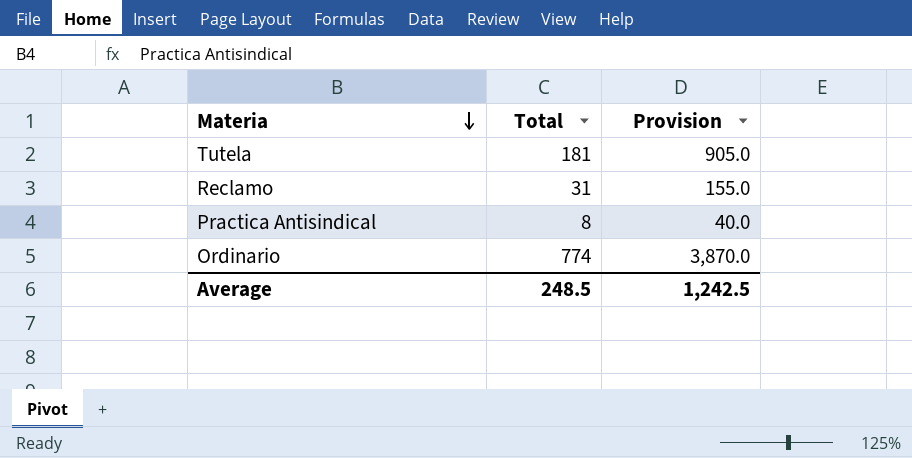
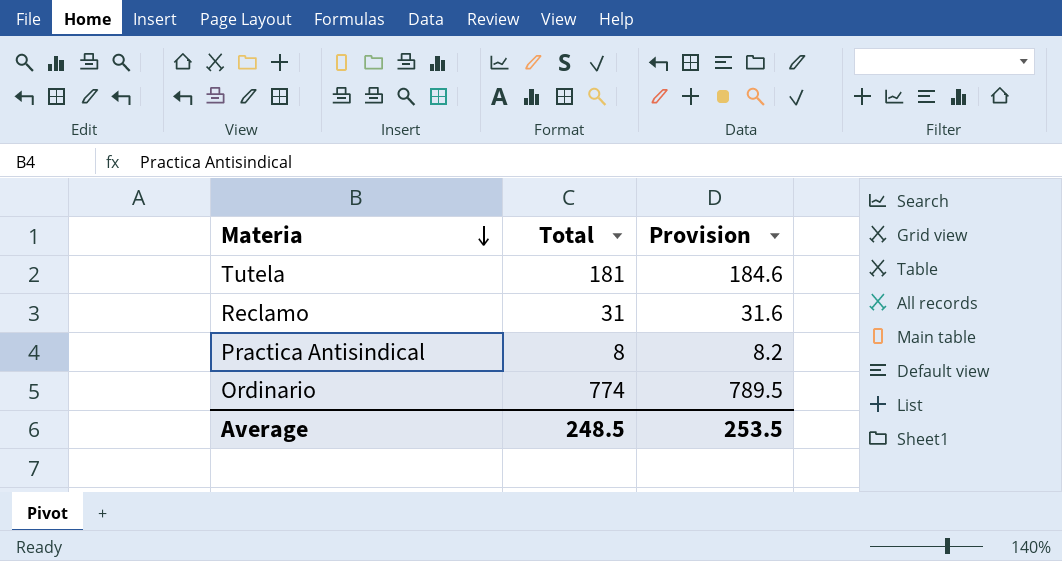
column Provision | formula: [Total] * 5 -> [Total] * 1.02
Average | Provision: 1,242.5 -> 253.5

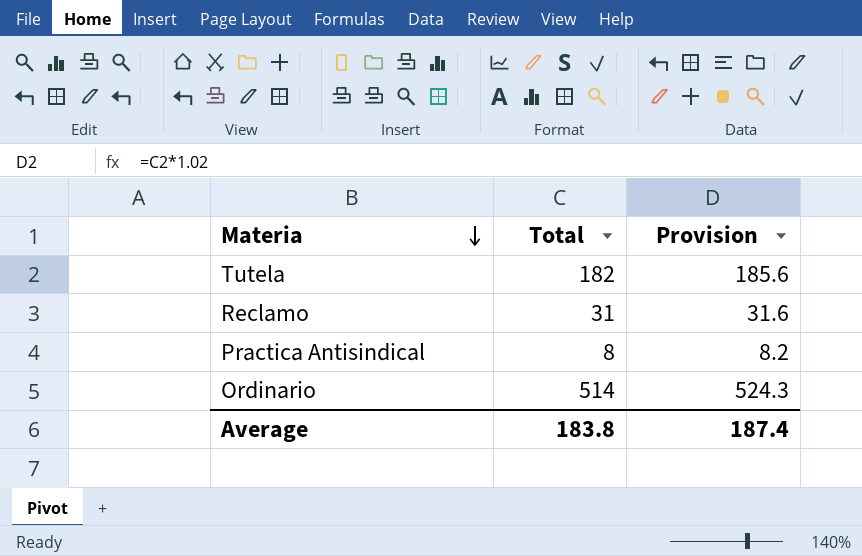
Tutela | Total: 181 -> 182
Tutela | Provision: 184.6 -> 185.6
Ordinario | Total: 774 -> 514
Ordinario | Provision: 789.5 -> 524.3
Average | Total: 248.5 -> 183.8
Average | Provision: 253.5 -> 187.4

